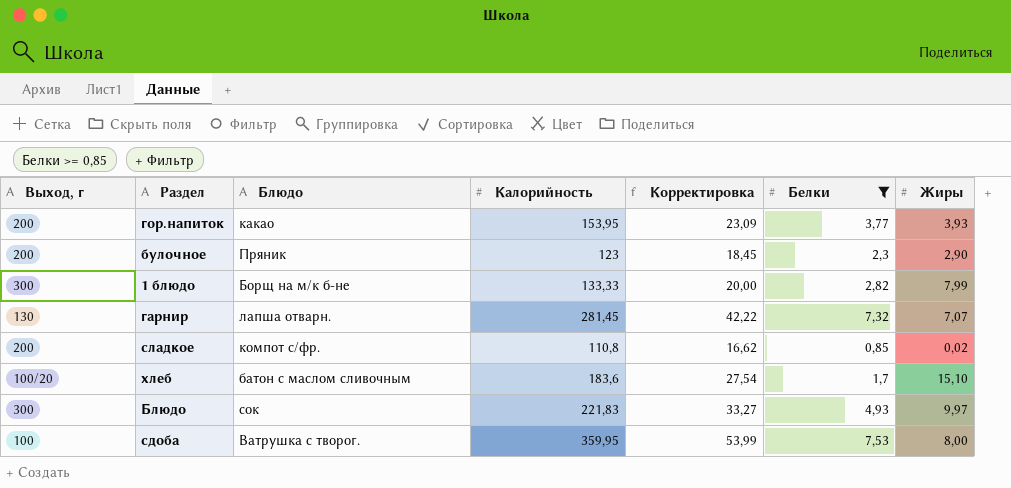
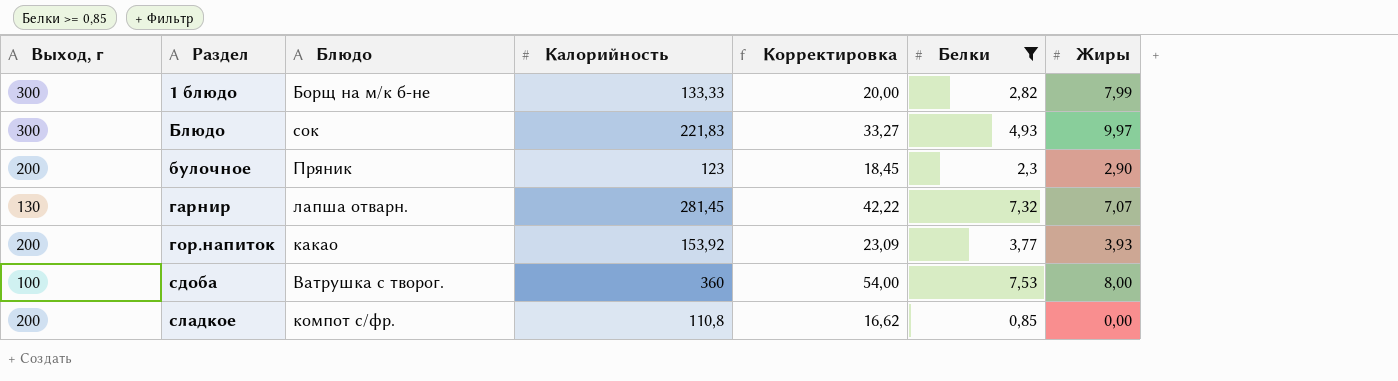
row order: none -> Раздел ascending
row хлеб: 100/20 | батон с маслом сливочным | 183,6 | 27,54 | 1,7 | 15,10 -> none
гор.напиток | Калорийность: 153,95 -> 153,92
сдоба | Калорийность: 359,95 -> 360
сдоба | Корректировка: 53,99 -> 54,00
сладкое | Жиры: 0,02 -> 0,00

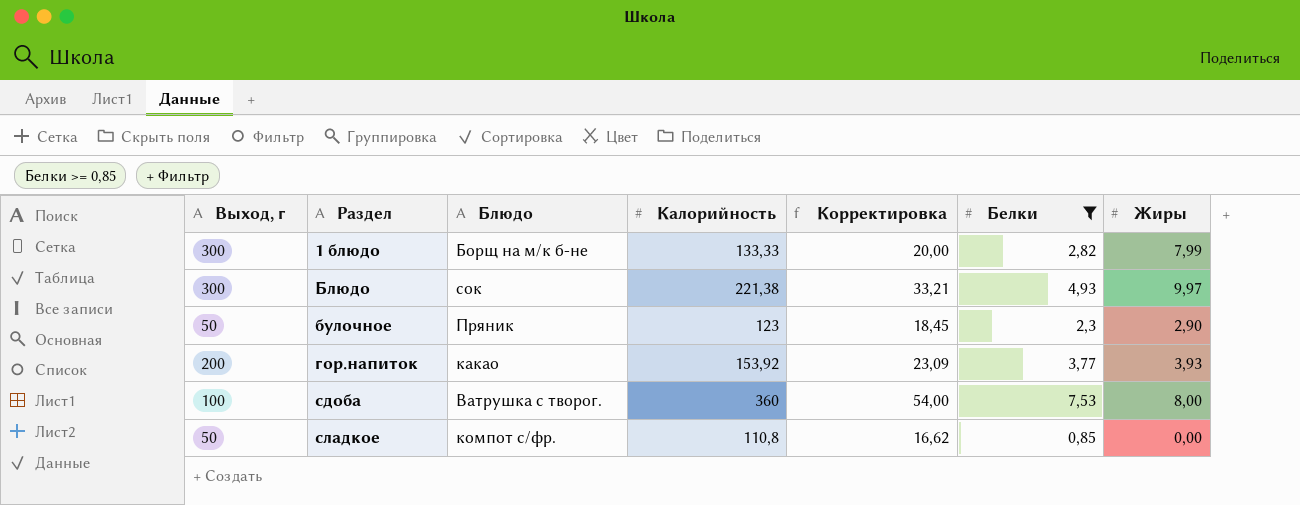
row гарнир: 130 | лапша отварн. | 281,45 | 42,22 | 7,32 | 7,07 -> none
Блюдо | Калорийность: 221,83 -> 221,38
Блюдо | Корректировка: 33,27 -> 33,21
булочное | Выход, г: 200 -> 50
сладкое | Выход, г: 200 -> 50

